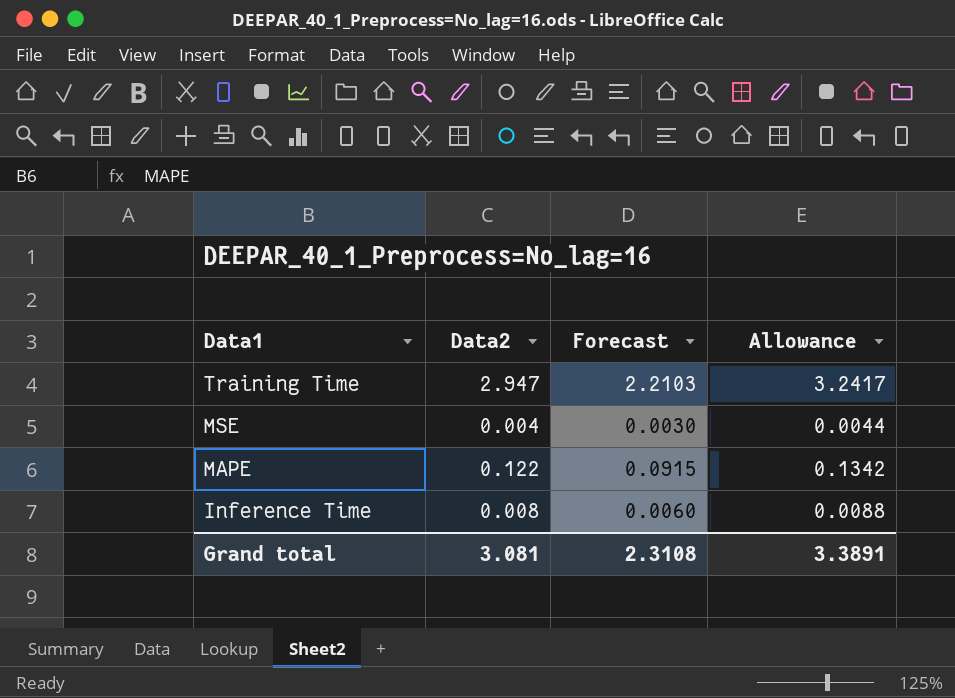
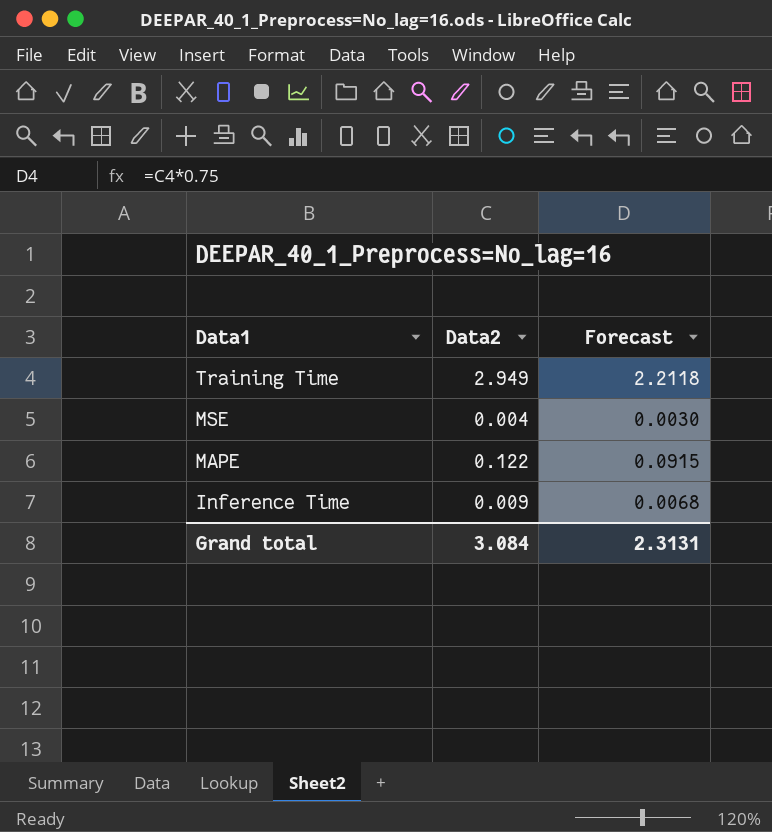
column Allowance | formula: [Data2] * 1.1 -> none
Training Time | Data2: 2.947 -> 2.949
Training Time | Forecast: 2.2103 -> 2.2118
Inference Time | Data2: 0.008 -> 0.009
Inference Time | Forecast: 0.0060 -> 0.0068
Grand total | Data2: 3.081 -> 3.084
Grand total | Forecast: 2.3108 -> 2.3131

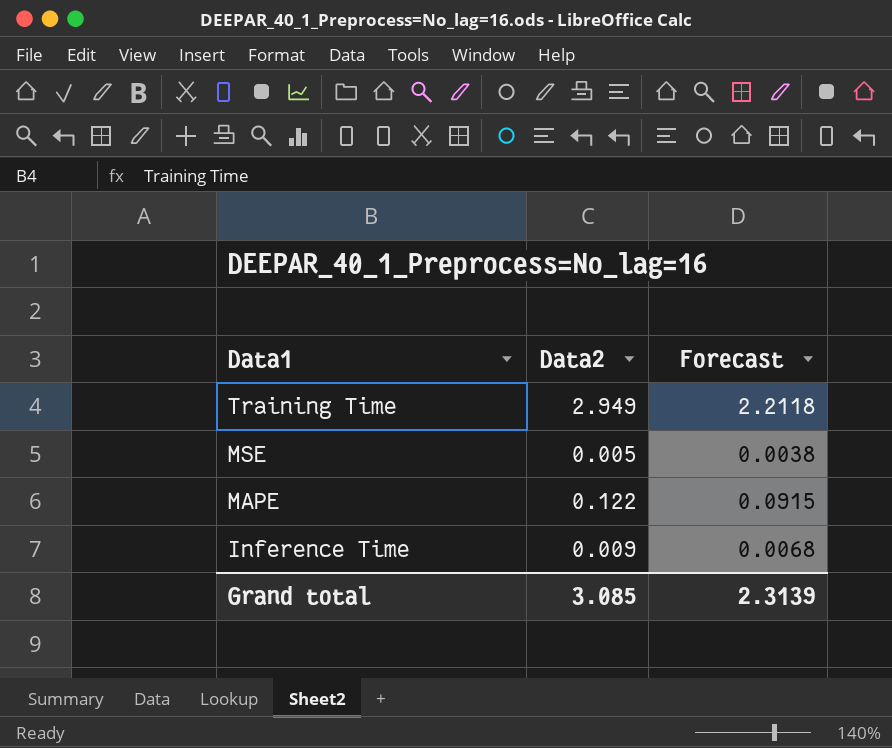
MSE | Data2: 0.004 -> 0.005
MSE | Forecast: 0.0030 -> 0.0038
Grand total | Data2: 3.084 -> 3.085
Grand total | Forecast: 2.3131 -> 2.3139

